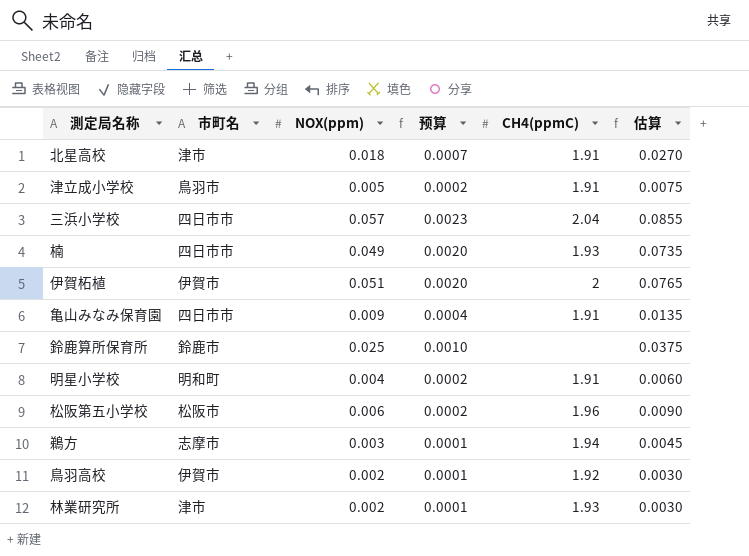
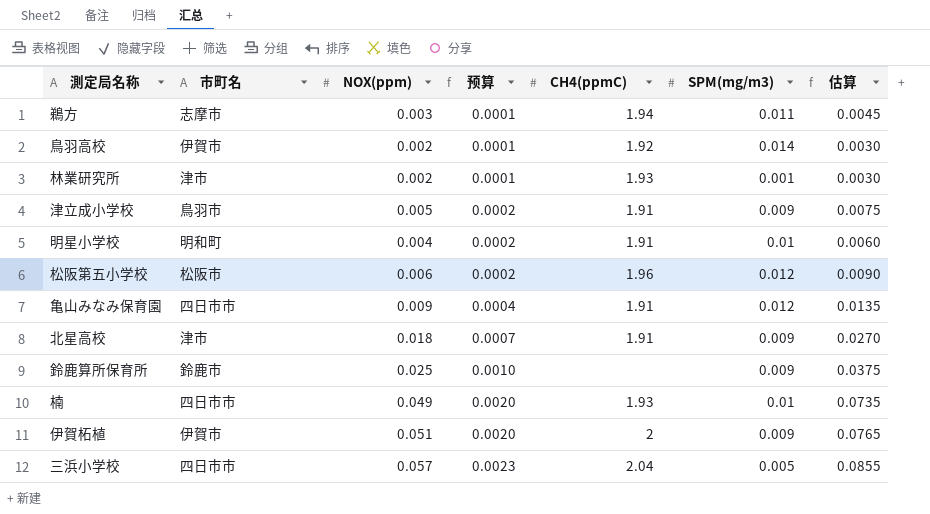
row order: none -> 预算 ascending
column SPM(mg/m3) | position: none -> 6

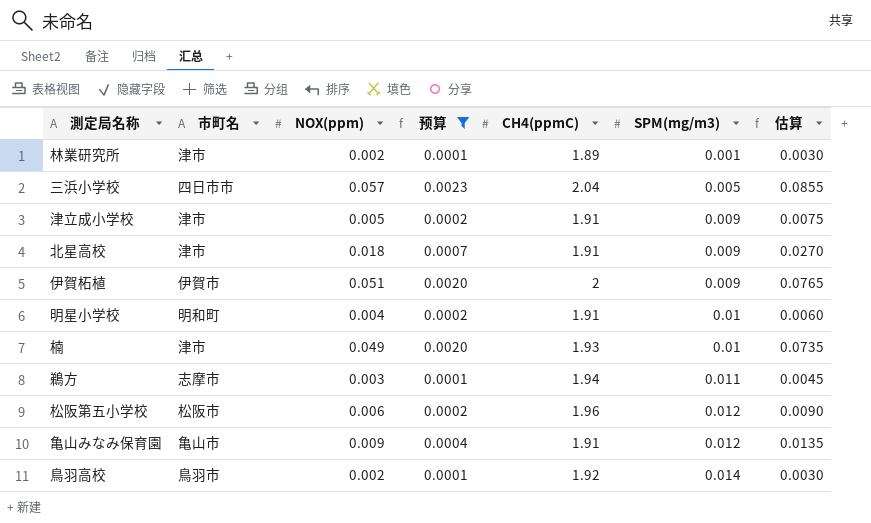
filter: none -> 预算 != 0.0010
row order: 预算 ascending -> SPM(mg/m3) ascending
林業研究所 | CH4(ppmC): 1.93 -> 1.89
津立成小学校 | 市町名: 鳥羽市 -> 津市
楠 | 市町名: 四日市市 -> 津市
亀山みなみ保育園 | 市町名: 四日市市 -> 亀山市
鳥羽高校 | 市町名: 伊賀市 -> 鳥羽市

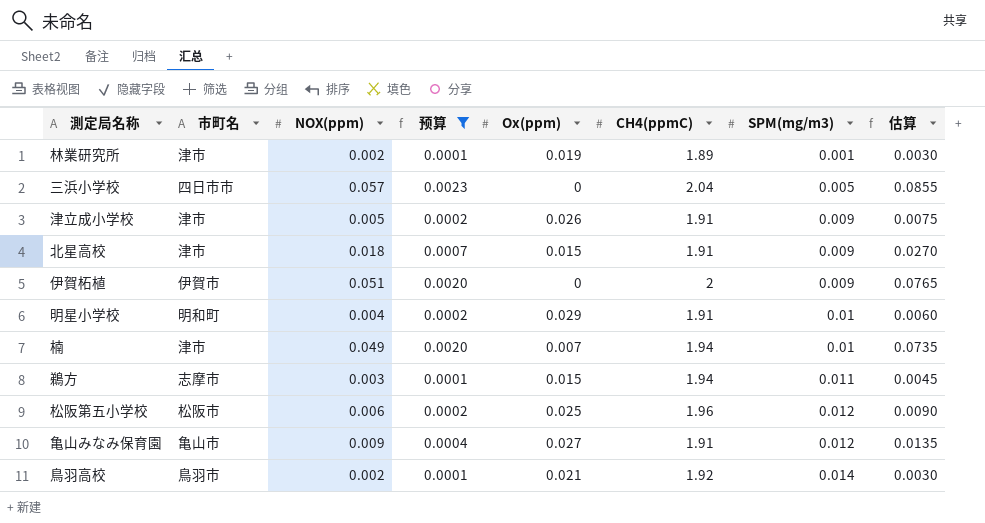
column Ox(ppm) | position: none -> 5
楠 | CH4(ppmC): 1.93 -> 1.94

